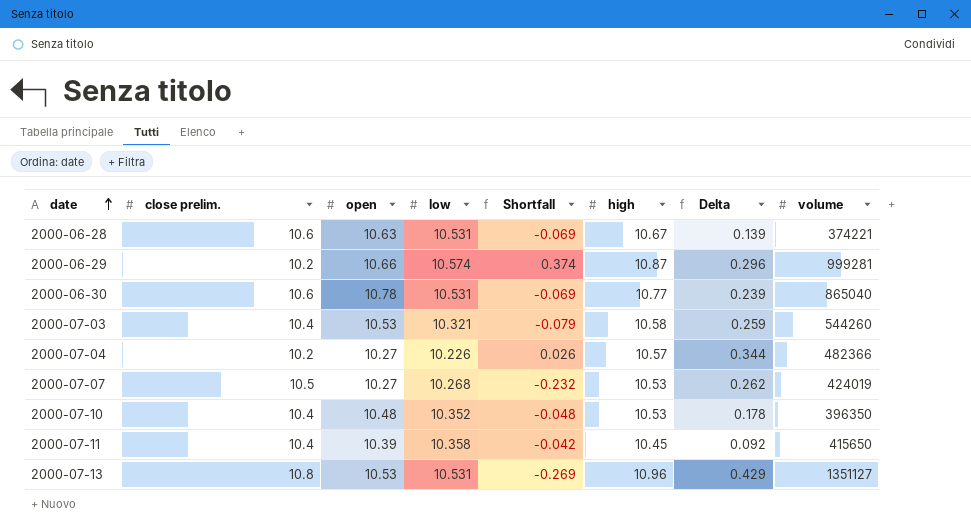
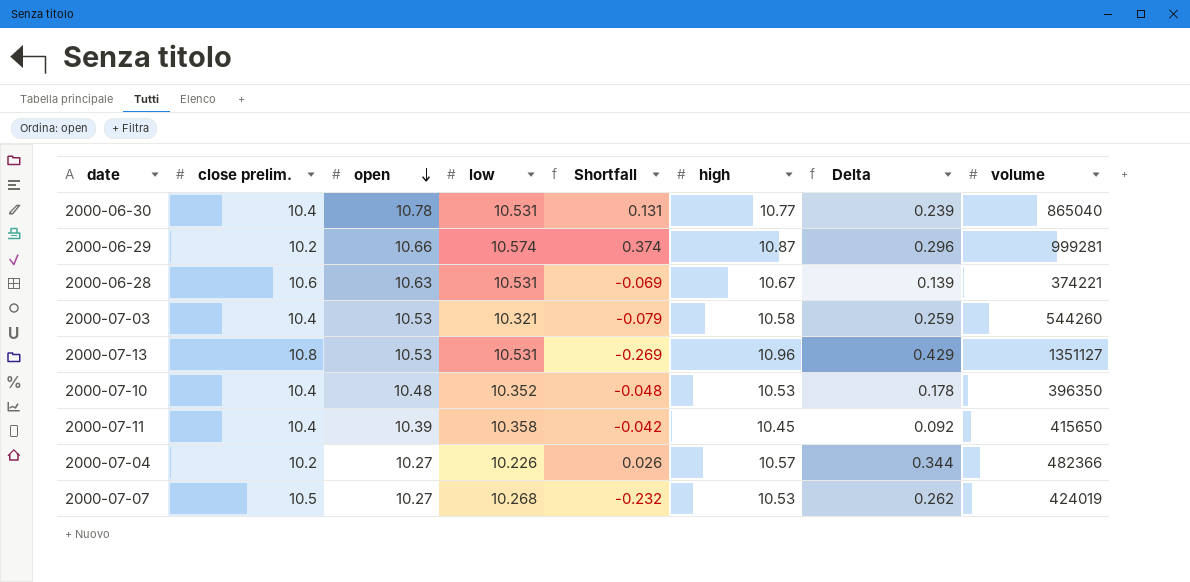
row order: date ascending -> open descending
2000-06-30 | close prelim.: 10.6 -> 10.4
2000-06-30 | Shortfall: -0.069 -> 0.131

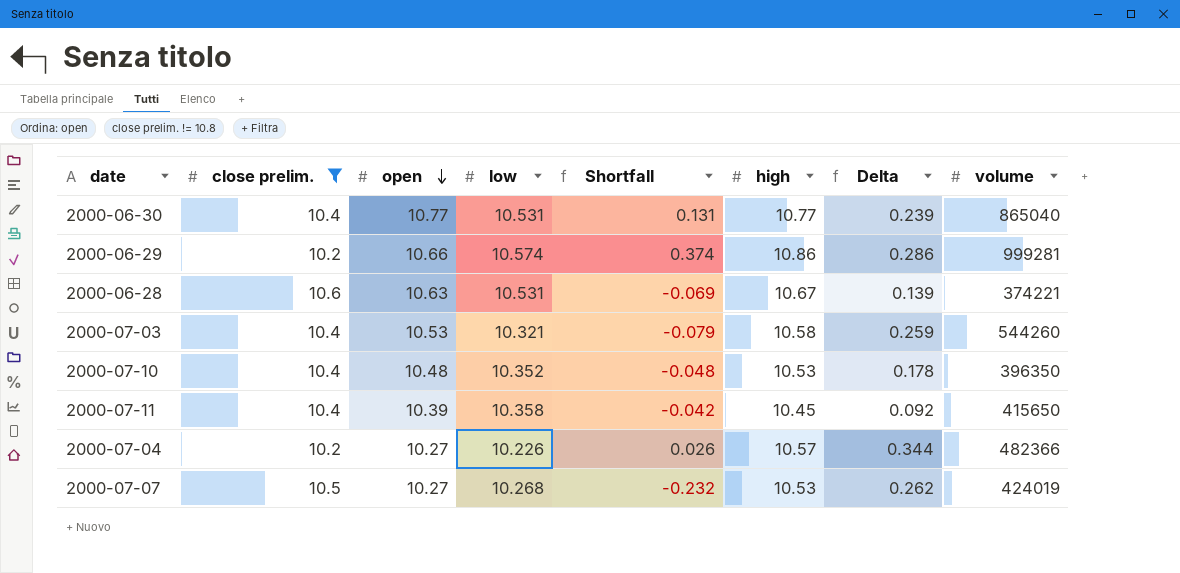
filter: none -> close prelim. != 10.8
2000-06-30 | open: 10.78 -> 10.77
2000-06-29 | high: 10.87 -> 10.86
2000-06-29 | Delta: 0.296 -> 0.286

